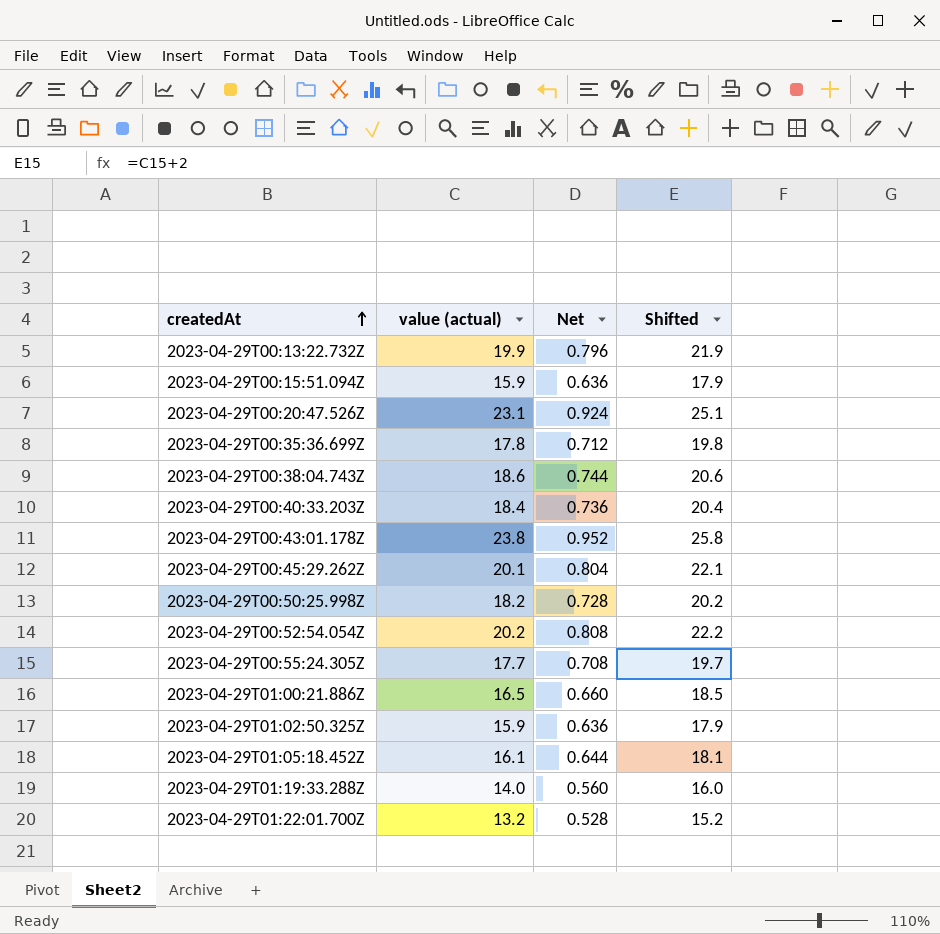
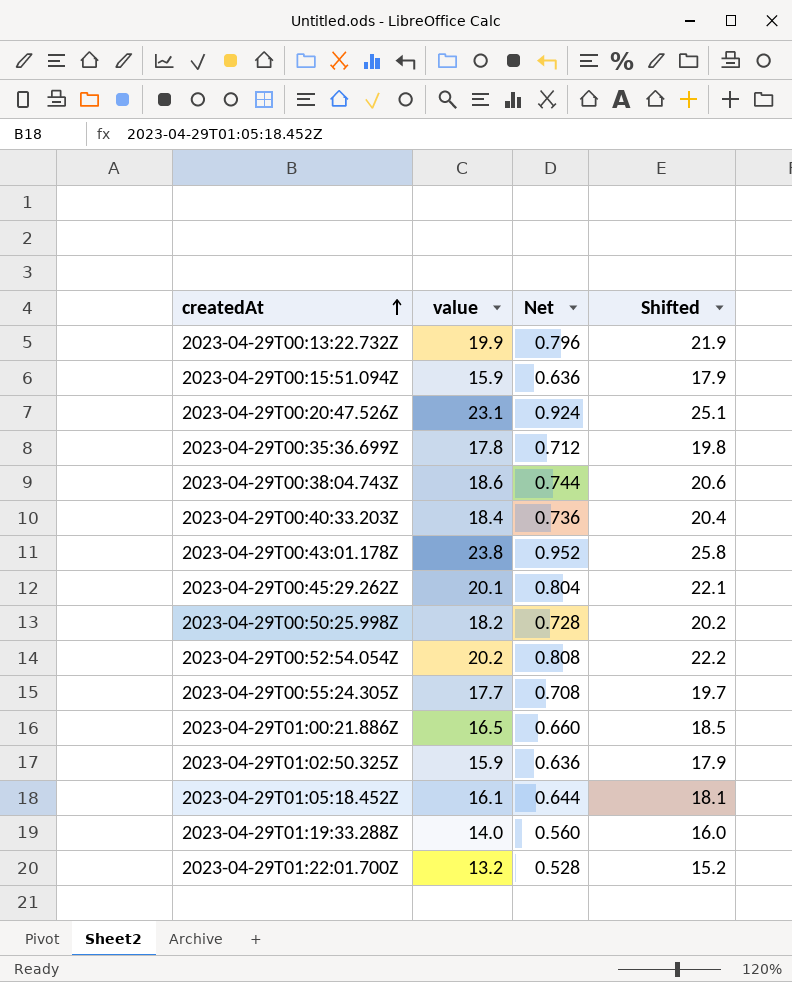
column name: value (actual) -> value

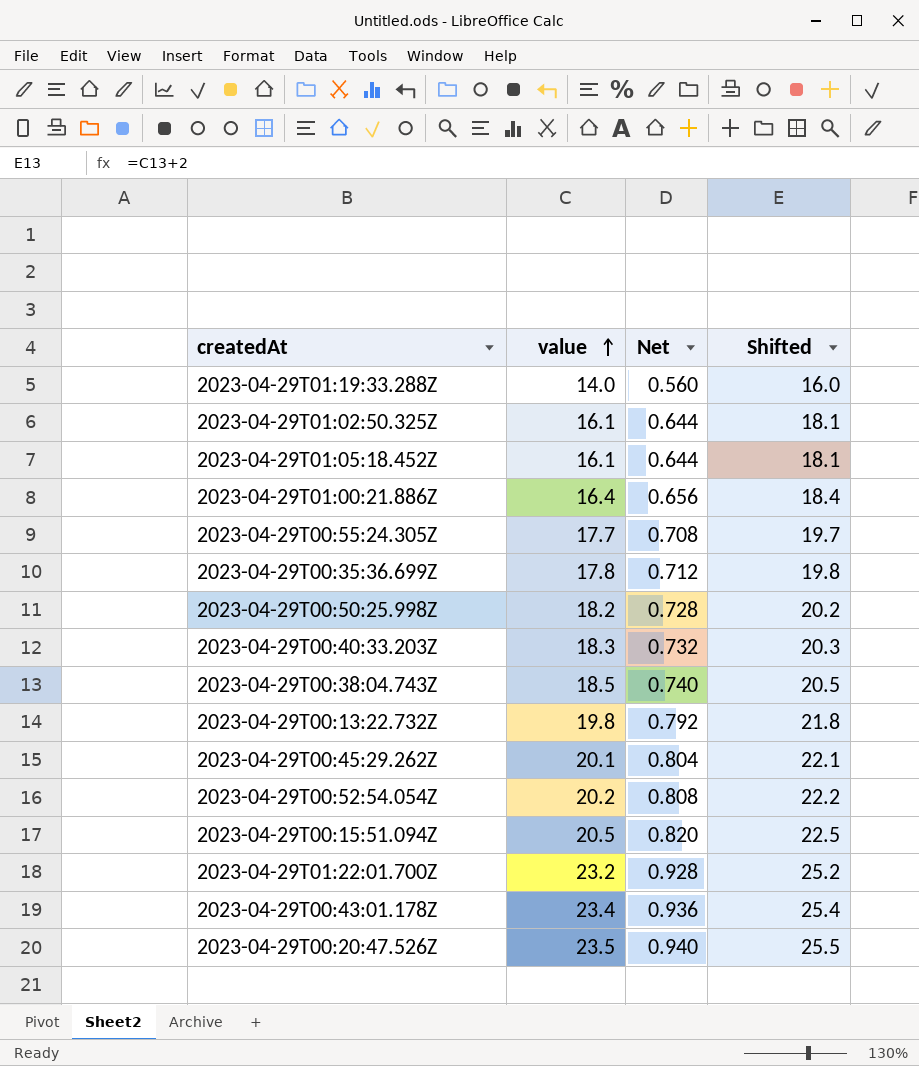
row order: createdAt ascending -> value ascending
2023-04-29T01:02:50.325Z | value: 15.9 -> 16.1
2023-04-29T01:02:50.325Z | Net: 0.636 -> 0.644
2023-04-29T01:02:50.325Z | Shifted: 17.9 -> 18.1
2023-04-29T01:00:21.886Z | value: 16.5 -> 16.4
2023-04-29T01:00:21.886Z | Net: 0.660 -> 0.656
2023-04-29T01:00:21.886Z | Shifted: 18.5 -> 18.4
2023-04-29T00:40:33.203Z | value: 18.4 -> 18.3
2023-04-29T00:40:33.203Z | Net: 0.736 -> 0.732
2023-04-29T00:40:33.203Z | Shifted: 20.4 -> 20.3
2023-04-29T00:38:04.743Z | value: 18.6 -> 18.5
2023-04-29T00:38:04.743Z | Net: 0.744 -> 0.740
2023-04-29T00:38:04.743Z | Shifted: 20.6 -> 20.5
2023-04-29T00:13:22.732Z | value: 19.9 -> 19.8
2023-04-29T00:13:22.732Z | Net: 0.796 -> 0.792
2023-04-29T00:13:22.732Z | Shifted: 21.9 -> 21.8
2023-04-29T00:15:51.094Z | value: 15.9 -> 20.5
2023-04-29T00:15:51.094Z | Net: 0.636 -> 0.820
2023-04-29T00:15:51.094Z | Shifted: 17.9 -> 22.5
2023-04-29T01:22:01.700Z | value: 13.2 -> 23.2
2023-04-29T01:22:01.700Z | Net: 0.528 -> 0.928
2023-04-29T01:22:01.700Z | Shifted: 15.2 -> 25.2
2023-04-29T00:43:01.178Z | value: 23.8 -> 23.4
2023-04-29T00:43:01.178Z | Net: 0.952 -> 0.936
2023-04-29T00:43:01.178Z | Shifted: 25.8 -> 25.4
2023-04-29T00:20:47.526Z | value: 23.1 -> 23.5
2023-04-29T00:20:47.526Z | Net: 0.924 -> 0.940
2023-04-29T00:20:47.526Z | Shifted: 25.1 -> 25.5

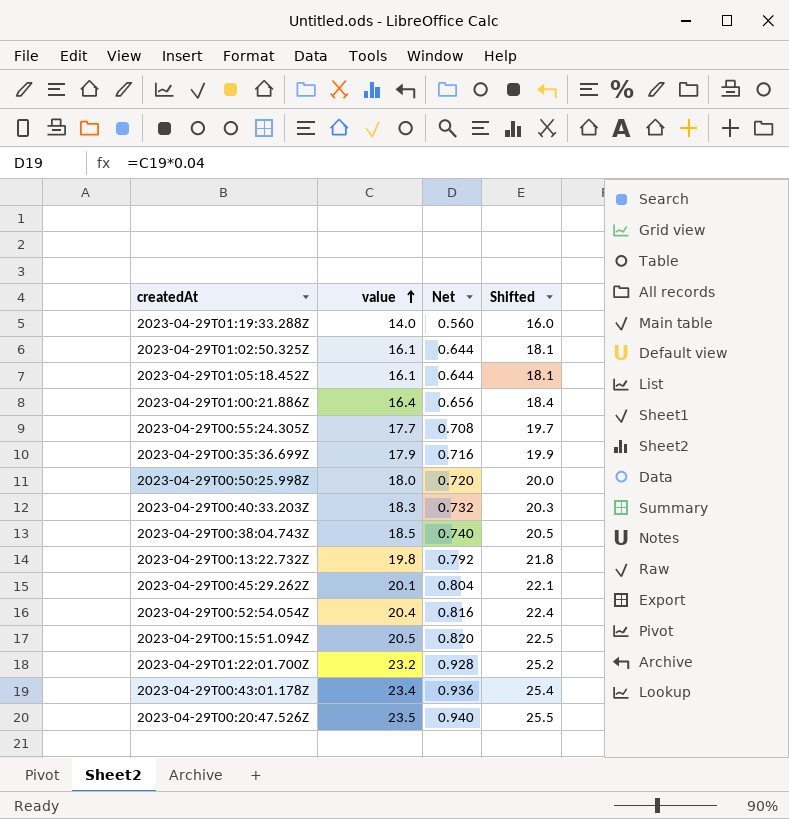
2023-04-29T00:35:36.699Z | value: 17.8 -> 17.9
2023-04-29T00:35:36.699Z | Net: 0.712 -> 0.716
2023-04-29T00:35:36.699Z | Shifted: 19.8 -> 19.9
2023-04-29T00:50:25.998Z | value: 18.2 -> 18.0
2023-04-29T00:50:25.998Z | Net: 0.728 -> 0.720
2023-04-29T00:50:25.998Z | Shifted: 20.2 -> 20.0
2023-04-29T00:52:54.054Z | value: 20.2 -> 20.4
2023-04-29T00:52:54.054Z | Net: 0.808 -> 0.816
2023-04-29T00:52:54.054Z | Shifted: 22.2 -> 22.4

